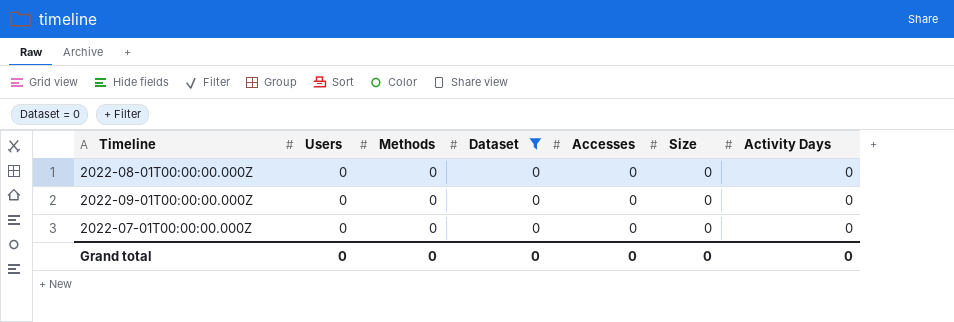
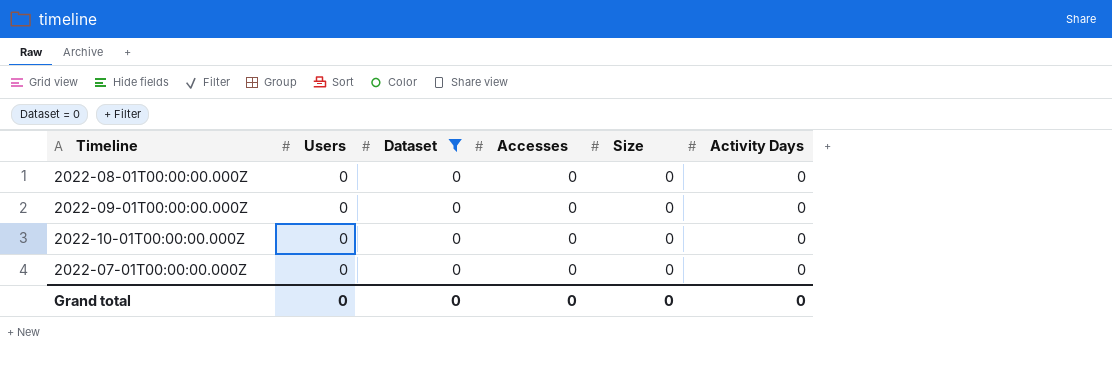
column Methods | position: 3 -> none
row 2022-10-01T00:00:00.000Z: none -> 0 | 0 | 0 | 0 | 0

